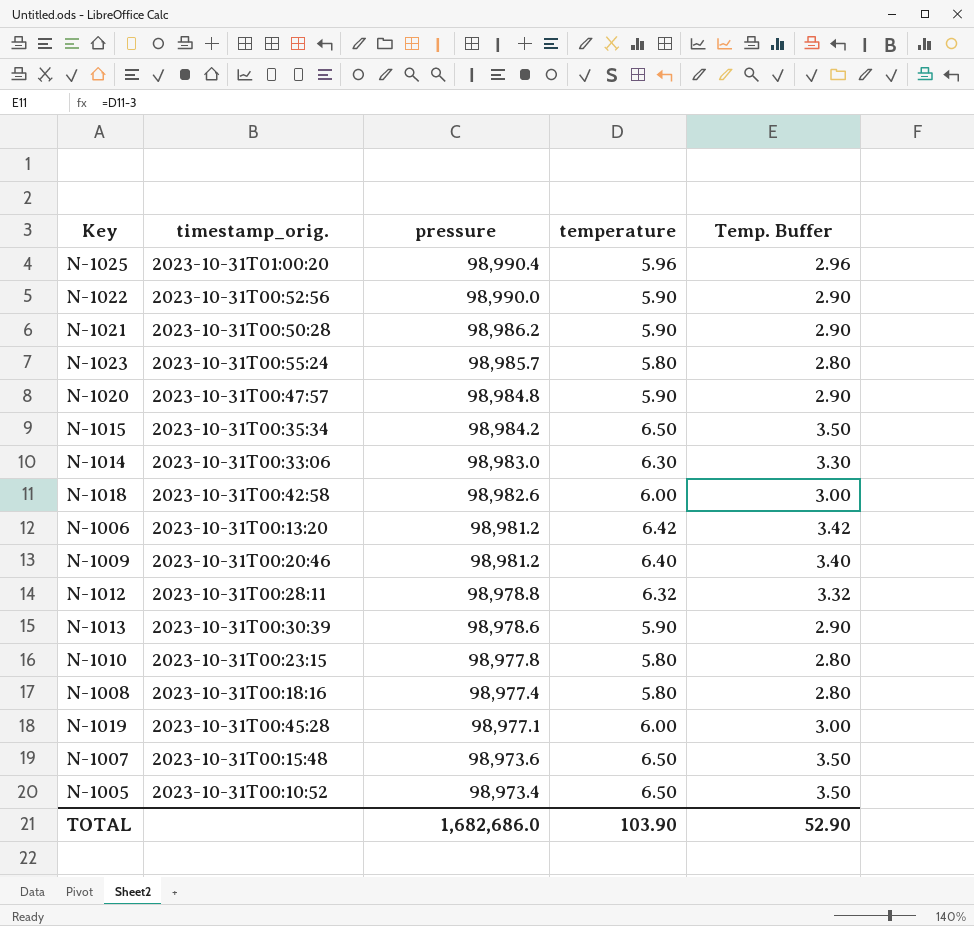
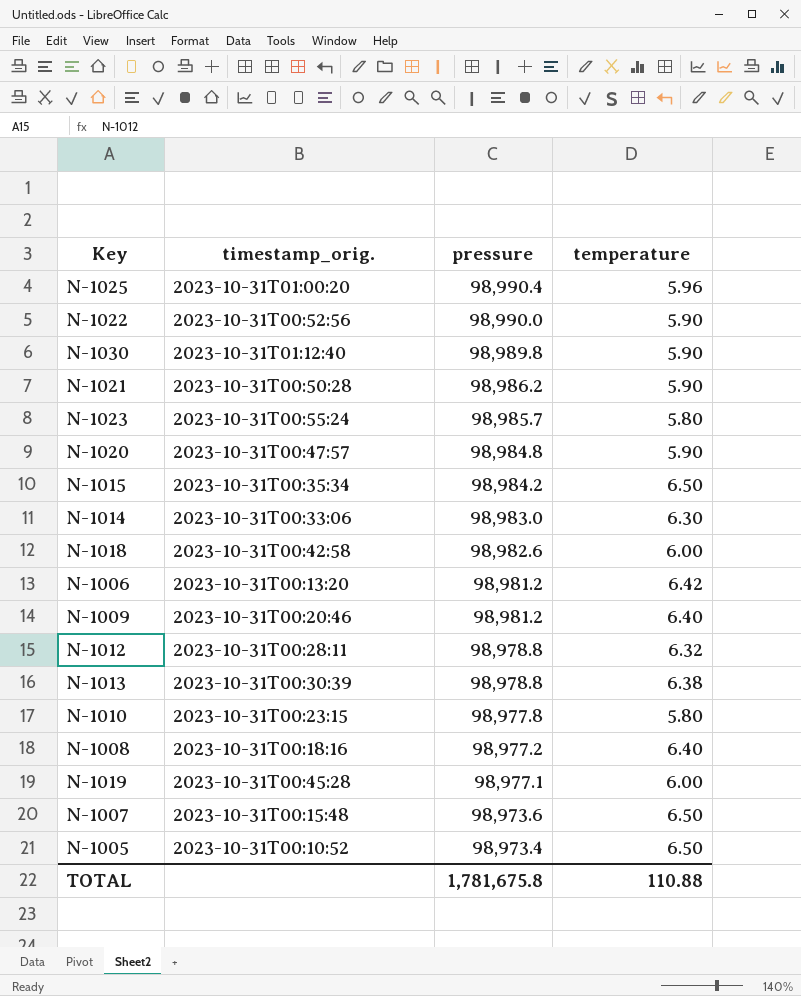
column Temp. Buffer | formula: [temperature] - 3 -> none
row N-1030: none -> 2023-10-31T01:12:40 | 98,989.8 | 5.90
N-1013 | pressure: 98,978.6 -> 98,978.8
N-1013 | temperature: 5.90 -> 6.38
N-1008 | pressure: 98,977.4 -> 98,977.2
N-1008 | temperature: 5.80 -> 6.40
TOTAL | pressure: 1,682,686.0 -> 1,781,675.8
TOTAL | temperature: 103.90 -> 110.88

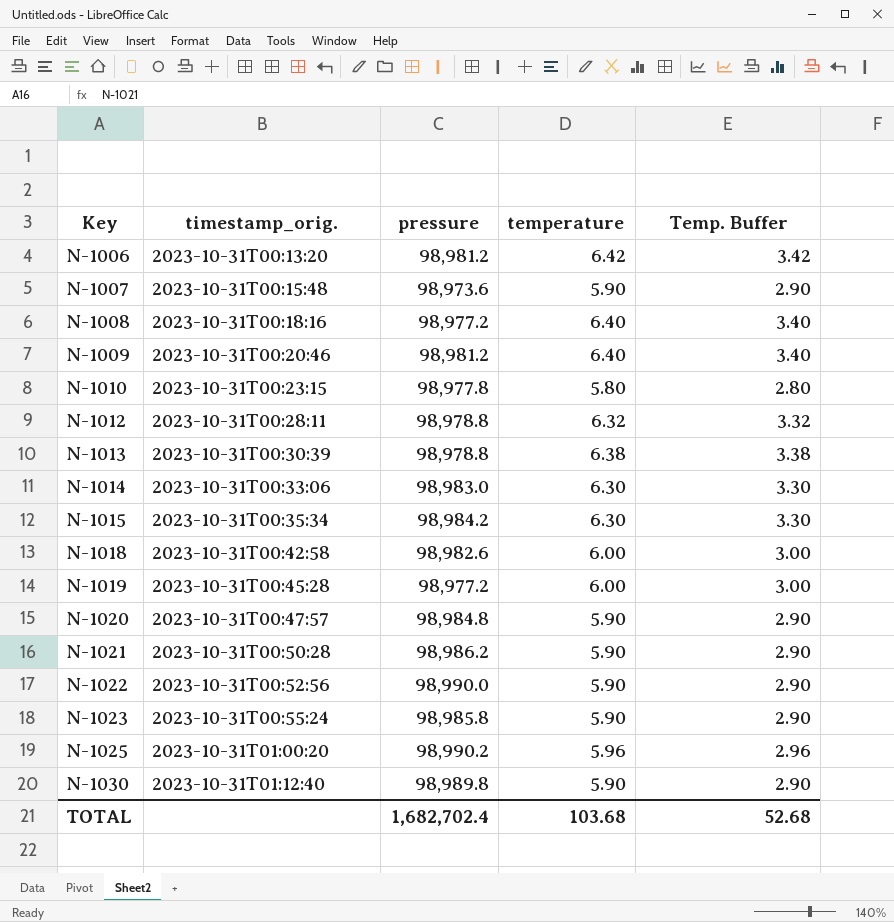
row order: pressure descending -> Key ascending
column Temp. Buffer | formula: none -> [temperature] - 3
row N-1005: 2023-10-31T00:10:52 | 98,973.4 | 6.50 -> none
N-1007 | temperature: 6.50 -> 5.90
N-1015 | temperature: 6.50 -> 6.30
N-1019 | pressure: 98,977.1 -> 98,977.2
N-1023 | pressure: 98,985.7 -> 98,985.8
N-1023 | temperature: 5.80 -> 5.90
N-1025 | pressure: 98,990.4 -> 98,990.2
TOTAL | pressure: 1,781,675.8 -> 1,682,702.4
TOTAL | temperature: 110.88 -> 103.68

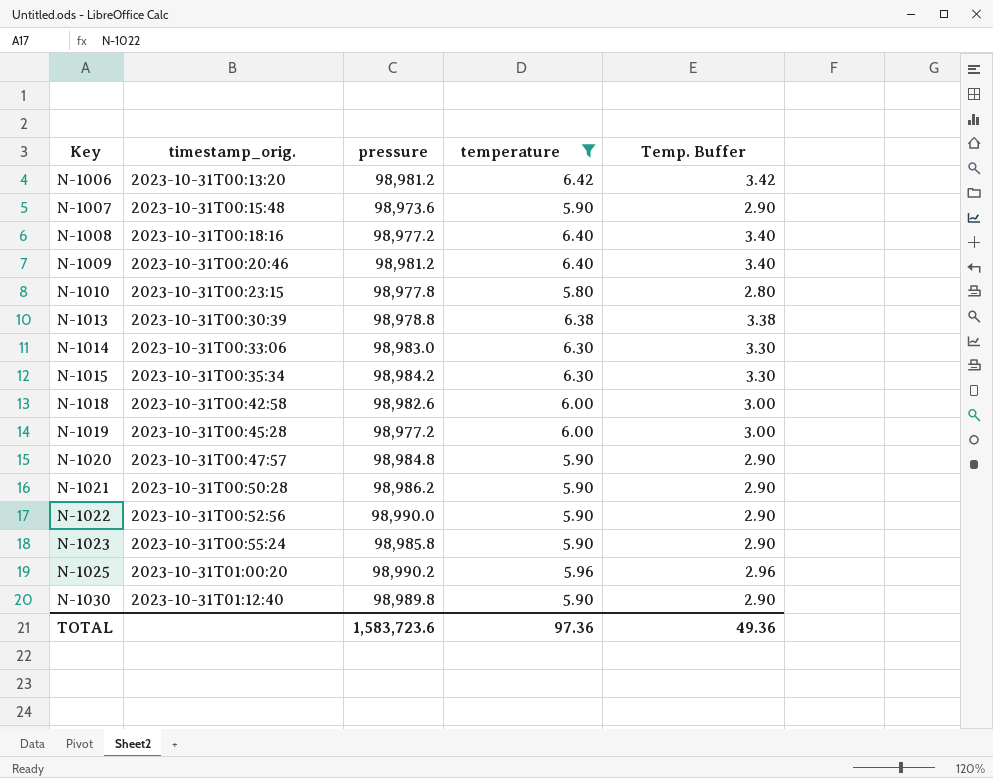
filter: none -> temperature != 6.32
TOTAL | pressure: 1,682,702.4 -> 1,583,723.6
TOTAL | temperature: 103.68 -> 97.36
TOTAL | Temp. Buffer: 52.68 -> 49.36

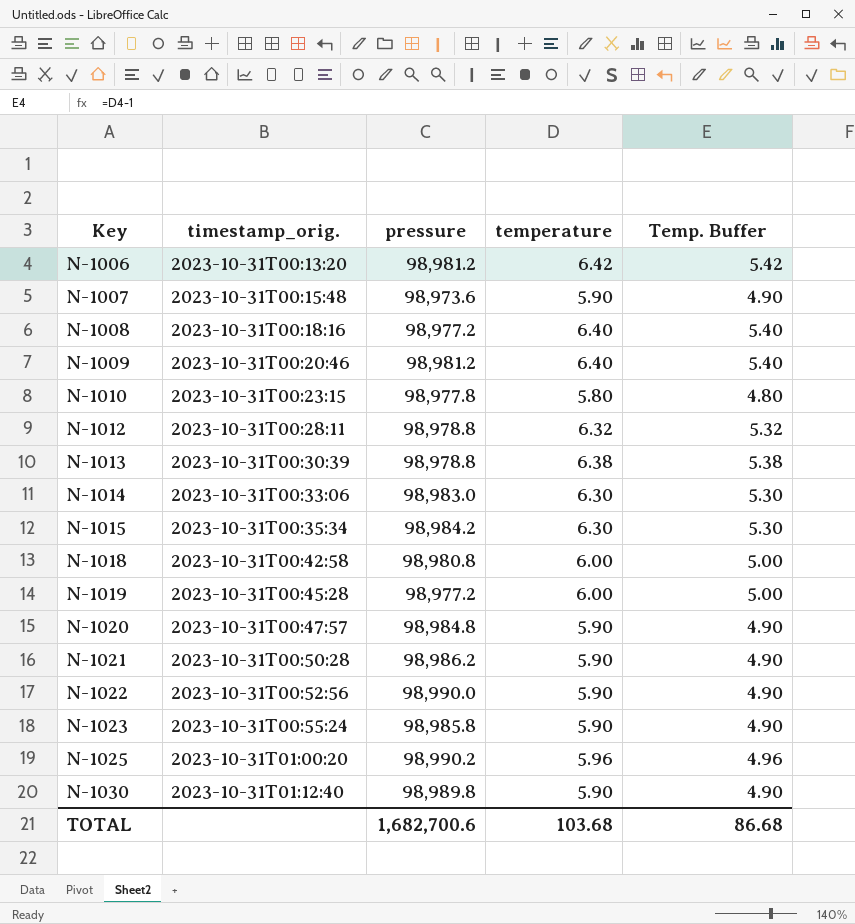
filter: temperature != 6.32 -> none
column Temp. Buffer | formula: [temperature] - 3 -> [temperature] - 1
N-1018 | pressure: 98,982.6 -> 98,980.8
TOTAL | pressure: 1,583,723.6 -> 1,682,700.6
TOTAL | temperature: 97.36 -> 103.68
TOTAL | Temp. Buffer: 49.36 -> 86.68

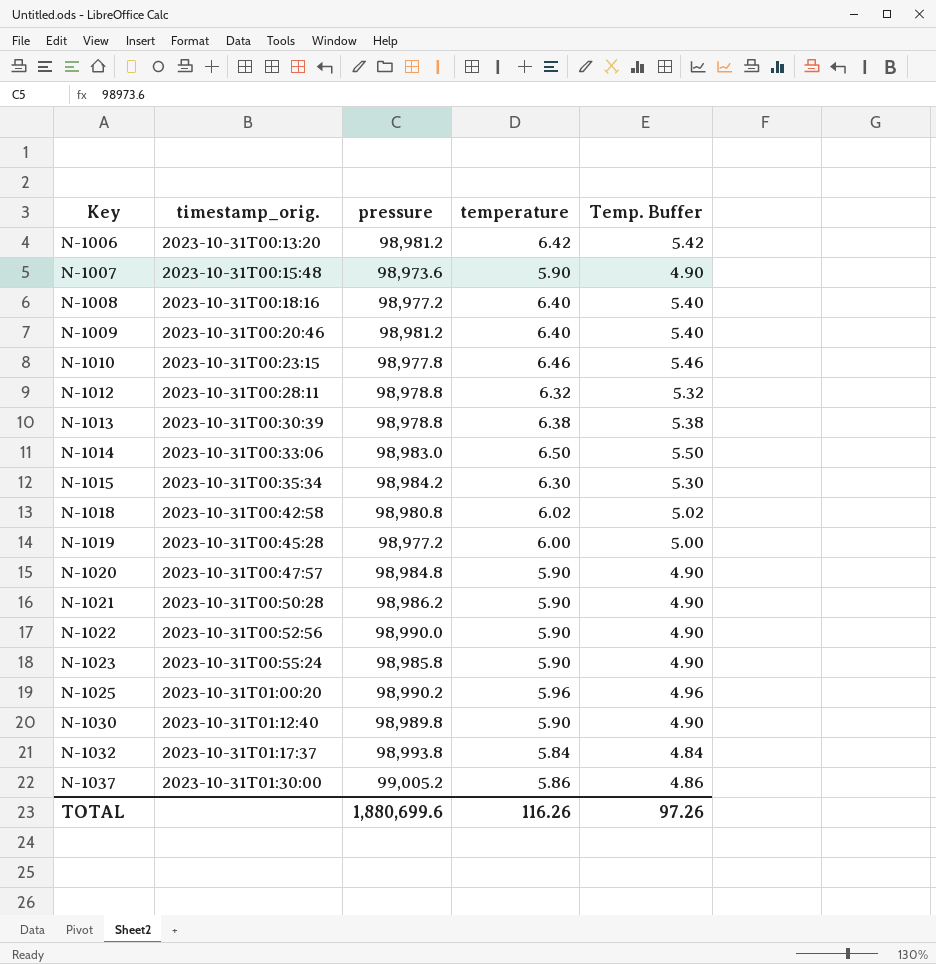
N-1010 | temperature: 5.80 -> 6.46
N-1010 | Temp. Buffer: 4.80 -> 5.46
N-1014 | temperature: 6.30 -> 6.50
N-1014 | Temp. Buffer: 5.30 -> 5.50
N-1018 | temperature: 6.00 -> 6.02
N-1018 | Temp. Buffer: 5.00 -> 5.02
row N-1032: none -> 2023-10-31T01:17:37 | 98,993.8 | 5.84 | 4.84
row N-1037: none -> 2023-10-31T01:30:00 | 99,005.2 | 5.86 | 4.86
TOTAL | pressure: 1,682,700.6 -> 1,880,699.6
TOTAL | temperature: 103.68 -> 116.26
TOTAL | Temp. Buffer: 86.68 -> 97.26

